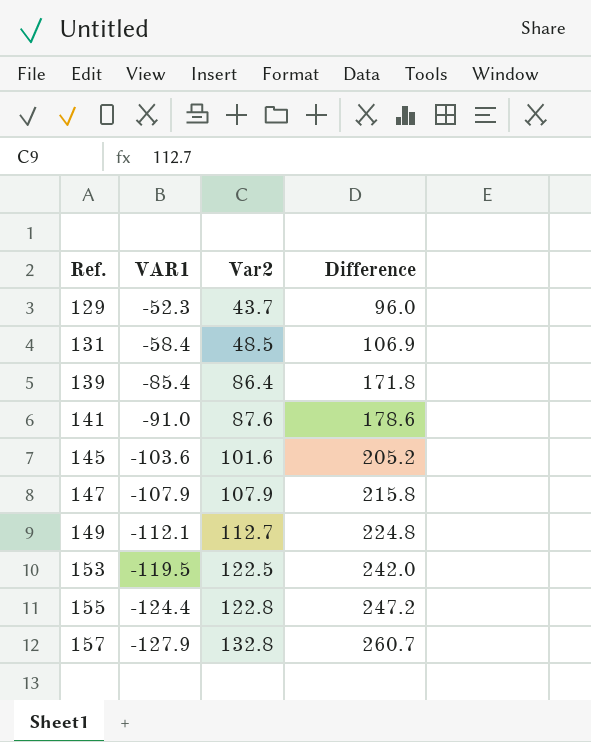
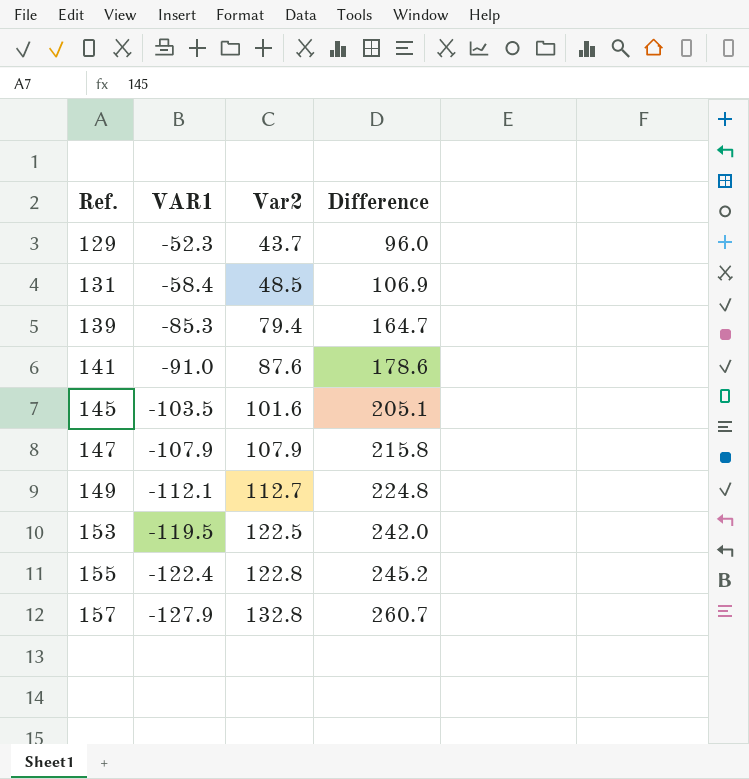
139 | VAR1: -85.4 -> -85.3
139 | Var2: 86.4 -> 79.4
139 | Difference: 171.8 -> 164.7
145 | VAR1: -103.6 -> -103.5
145 | Difference: 205.2 -> 205.1
155 | VAR1: -124.4 -> -122.4
155 | Difference: 247.2 -> 245.2

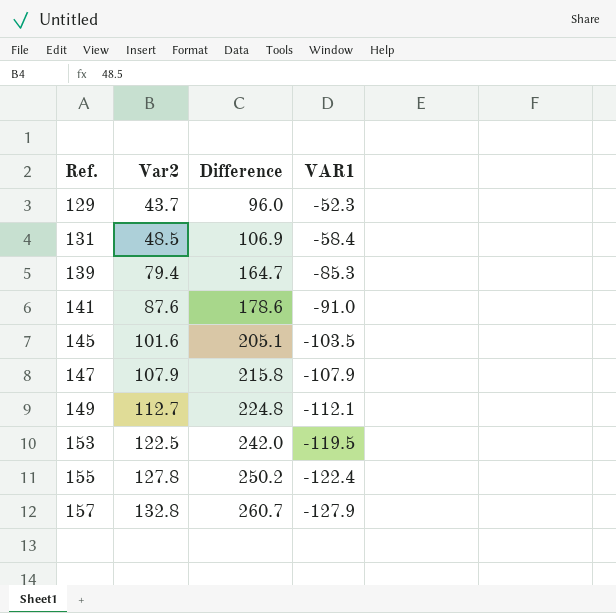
column VAR1 | position: 2 -> 4
155 | Var2: 122.8 -> 127.8
155 | Difference: 245.2 -> 250.2

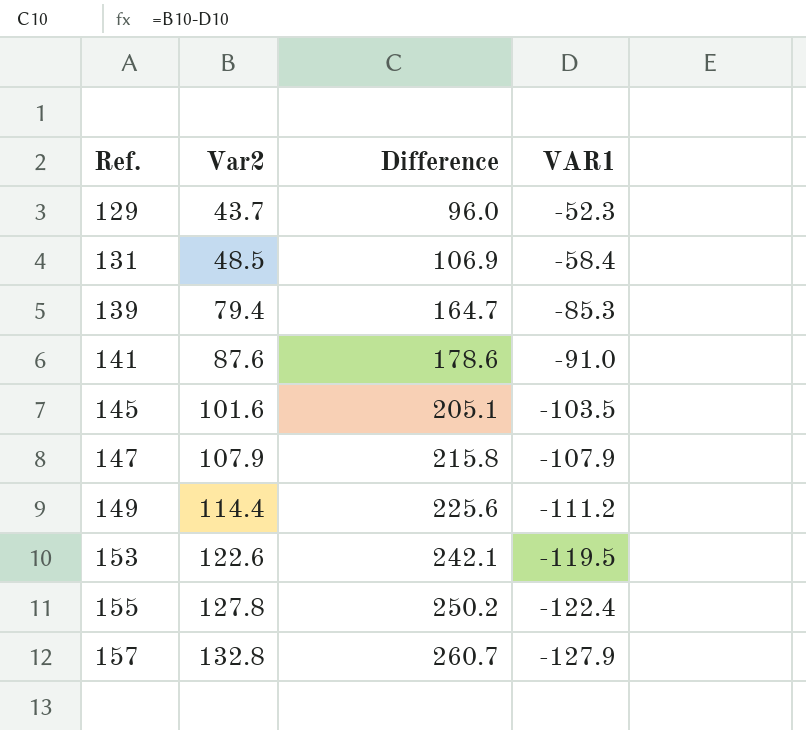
149 | Var2: 112.7 -> 114.4
149 | Difference: 224.8 -> 225.6
149 | VAR1: -112.1 -> -111.2
153 | Var2: 122.5 -> 122.6
153 | Difference: 242.0 -> 242.1

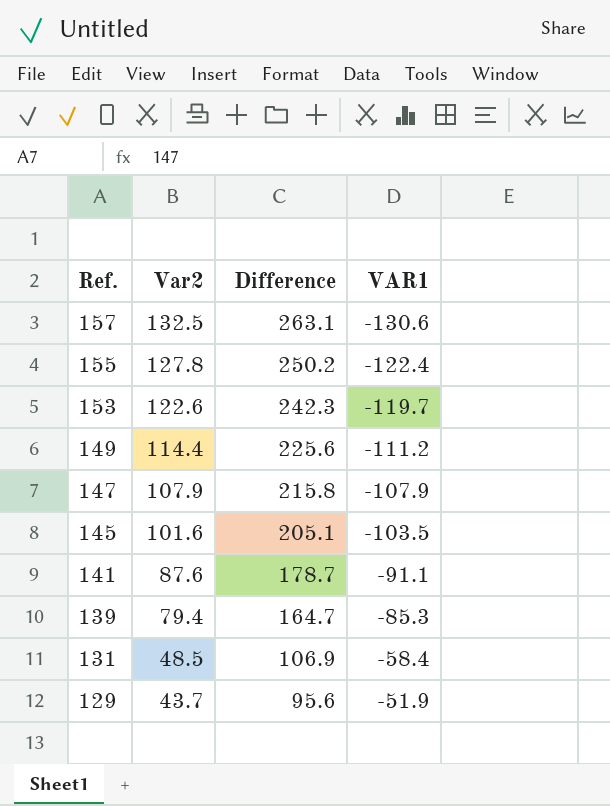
row order: Ref. ascending -> Ref. descending
157 | Var2: 132.8 -> 132.5
157 | Difference: 260.7 -> 263.1
157 | VAR1: -127.9 -> -130.6
153 | Difference: 242.1 -> 242.3
153 | VAR1: -119.5 -> -119.7
141 | Difference: 178.6 -> 178.7
141 | VAR1: -91.0 -> -91.1
129 | Difference: 96.0 -> 95.6
129 | VAR1: -52.3 -> -51.9

